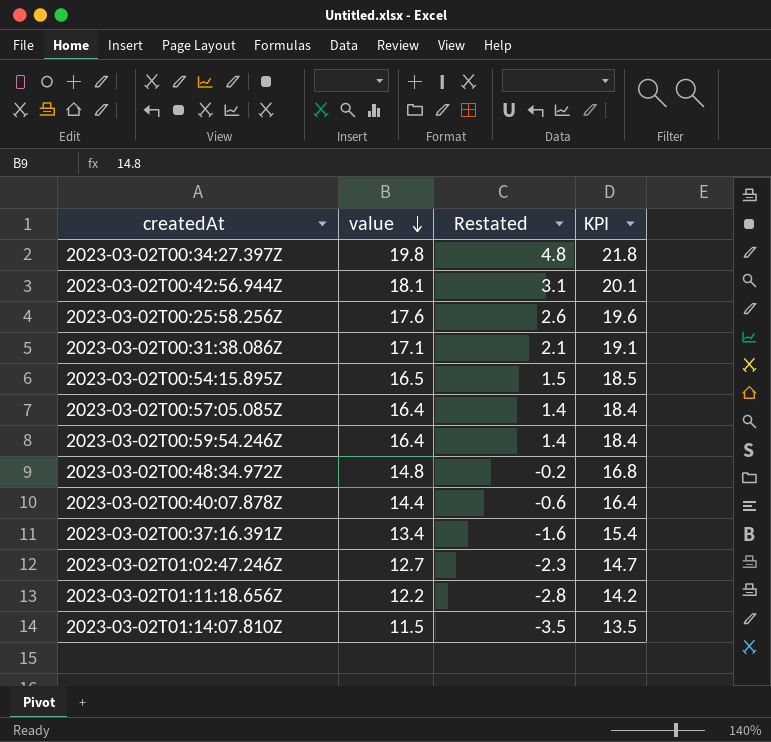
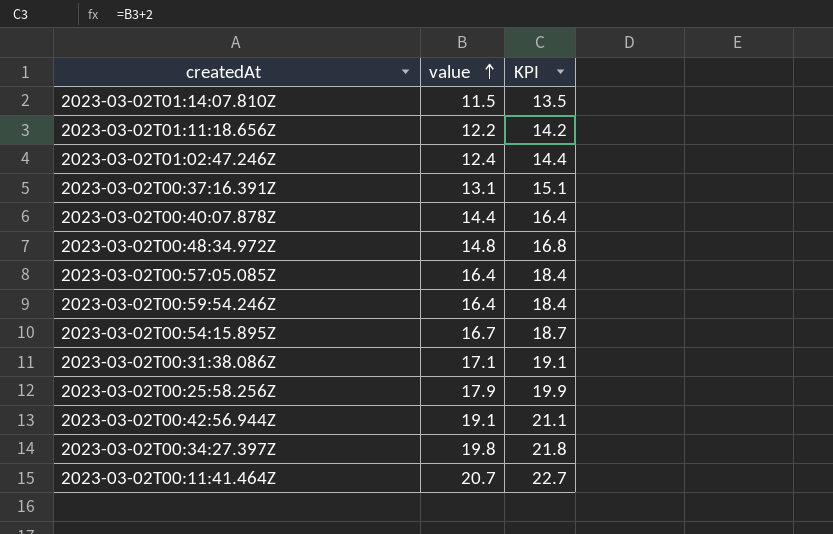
row order: value descending -> value ascending
column Restated | formula: [value] - 15 -> none
2023-03-02T01:02:47.246Z | value: 12.7 -> 12.4
2023-03-02T01:02:47.246Z | KPI: 14.7 -> 14.4
2023-03-02T00:37:16.391Z | value: 13.4 -> 13.1
2023-03-02T00:37:16.391Z | KPI: 15.4 -> 15.1
2023-03-02T00:54:15.895Z | value: 16.5 -> 16.7
2023-03-02T00:54:15.895Z | KPI: 18.5 -> 18.7
2023-03-02T00:25:58.256Z | value: 17.6 -> 17.9
2023-03-02T00:25:58.256Z | KPI: 19.6 -> 19.9
2023-03-02T00:42:56.944Z | value: 18.1 -> 19.1
2023-03-02T00:42:56.944Z | KPI: 20.1 -> 21.1
row 2023-03-02T00:11:41.464Z: none -> 20.7 | 22.7

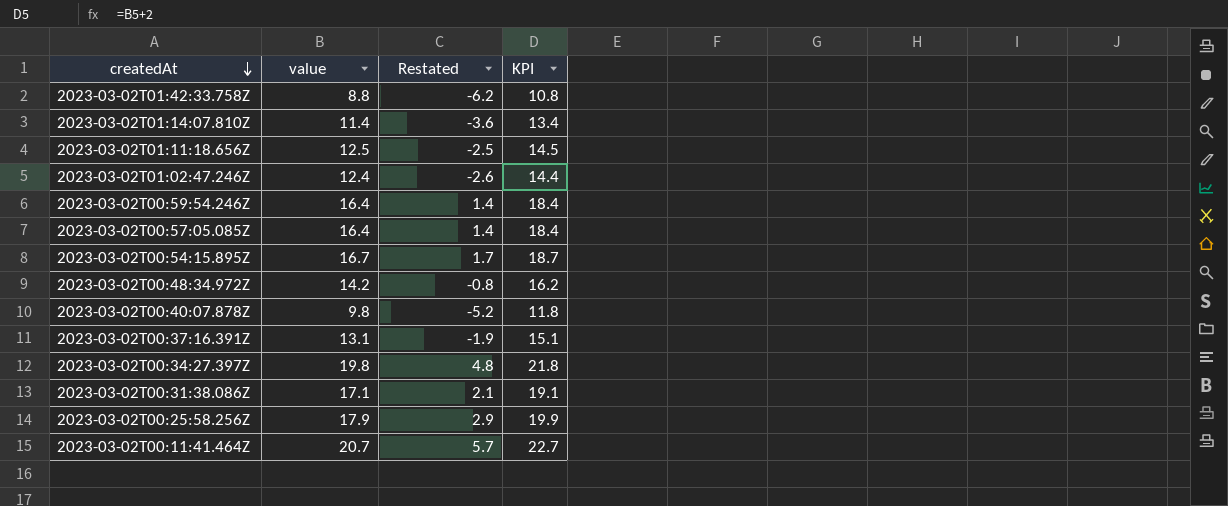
row order: value ascending -> createdAt descending
column Restated | formula: none -> [value] - 15
row 2023-03-02T00:42:56.944Z: 19.1 | 21.1 -> none
row 2023-03-02T01:42:33.758Z: none -> 8.8 | -6.2 | 10.8
2023-03-02T01:14:07.810Z | value: 11.5 -> 11.4
2023-03-02T01:14:07.810Z | KPI: 13.5 -> 13.4
2023-03-02T01:11:18.656Z | value: 12.2 -> 12.5
2023-03-02T01:11:18.656Z | KPI: 14.2 -> 14.5
2023-03-02T00:48:34.972Z | value: 14.8 -> 14.2
2023-03-02T00:48:34.972Z | KPI: 16.8 -> 16.2
2023-03-02T00:40:07.878Z | value: 14.4 -> 9.8
2023-03-02T00:40:07.878Z | KPI: 16.4 -> 11.8

